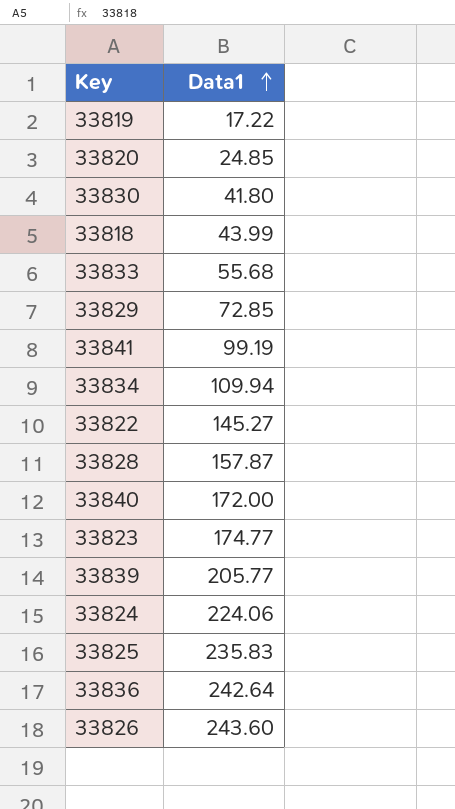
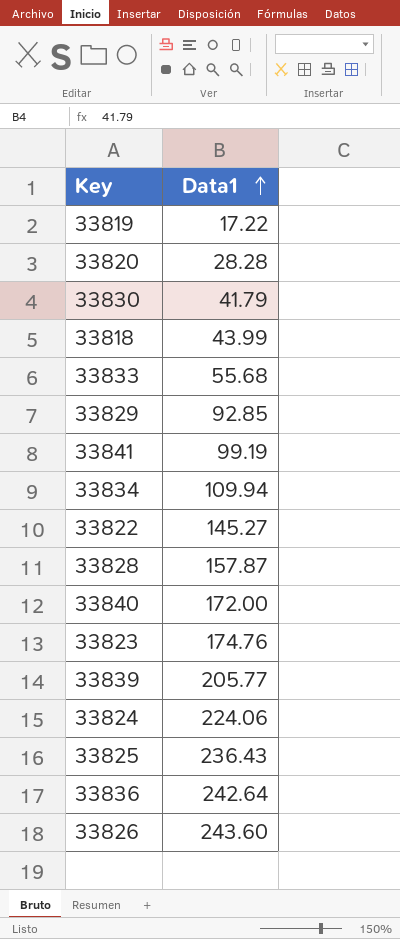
33820 | Data1: 24.85 -> 28.28
33830 | Data1: 41.80 -> 41.79
33829 | Data1: 72.85 -> 92.85
33823 | Data1: 174.77 -> 174.76
33825 | Data1: 235.83 -> 236.43

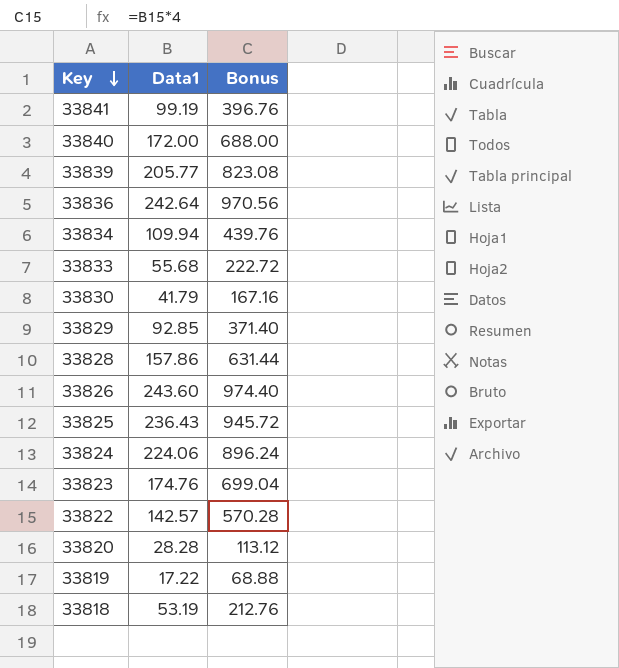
row order: Data1 ascending -> Key descending
column Bonus | formula: none -> [Data1] * 4
33828 | Data1: 157.87 -> 157.86
33822 | Data1: 145.27 -> 142.57
33818 | Data1: 43.99 -> 53.19

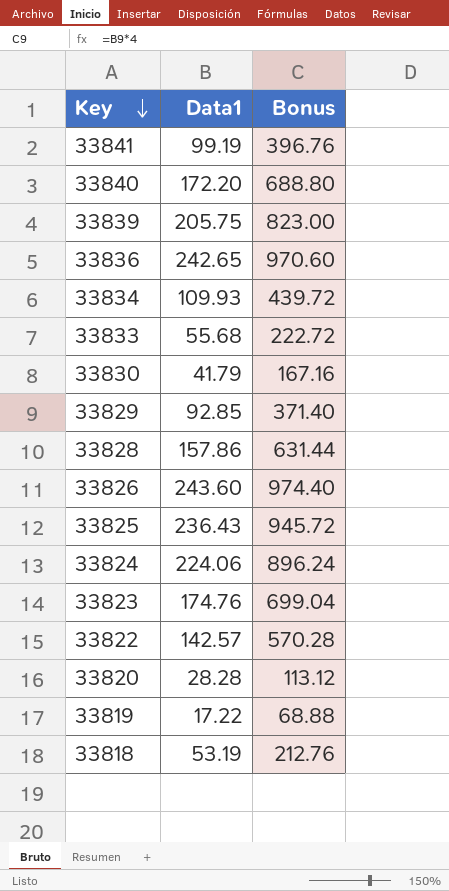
33840 | Data1: 172.00 -> 172.20
33840 | Bonus: 688.00 -> 688.80
33839 | Data1: 205.77 -> 205.75
33839 | Bonus: 823.08 -> 823.00
33836 | Data1: 242.64 -> 242.65
33836 | Bonus: 970.56 -> 970.60
33834 | Data1: 109.94 -> 109.93
33834 | Bonus: 439.76 -> 439.72

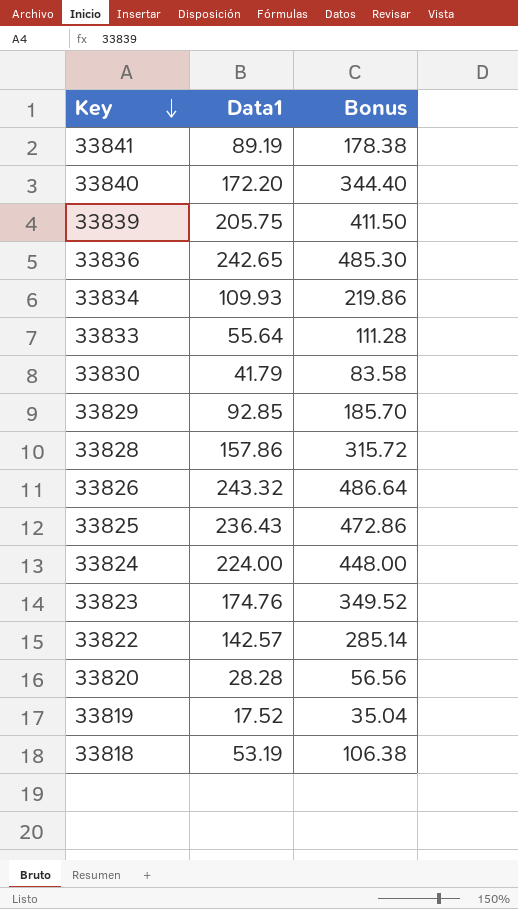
column Bonus | formula: [Data1] * 4 -> [Data1] * 2
33841 | Data1: 99.19 -> 89.19
33833 | Data1: 55.68 -> 55.64
33826 | Data1: 243.60 -> 243.32
33824 | Data1: 224.06 -> 224.00
33819 | Data1: 17.22 -> 17.52

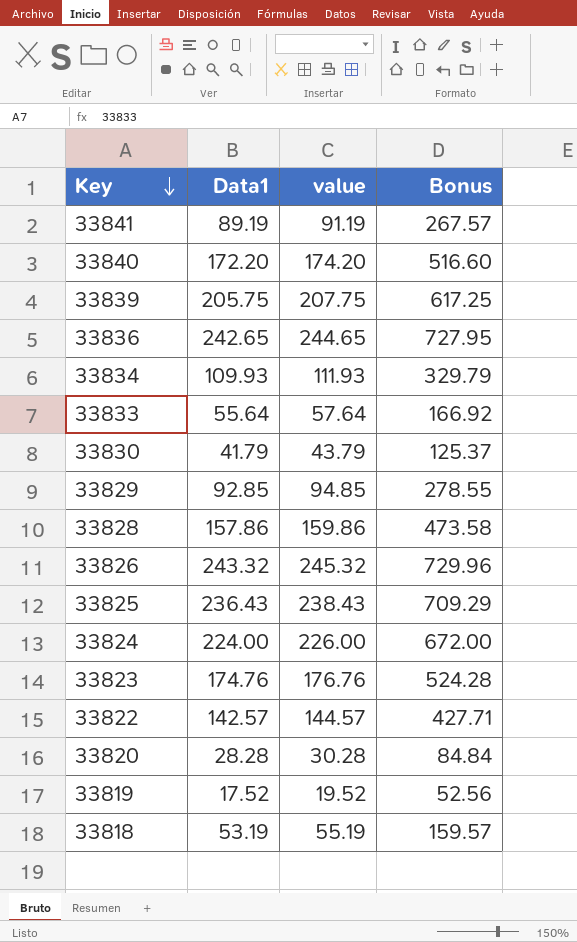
column value | formula: none -> [Data1] + 2
column Bonus | formula: [Data1] * 2 -> [Data1] * 3

